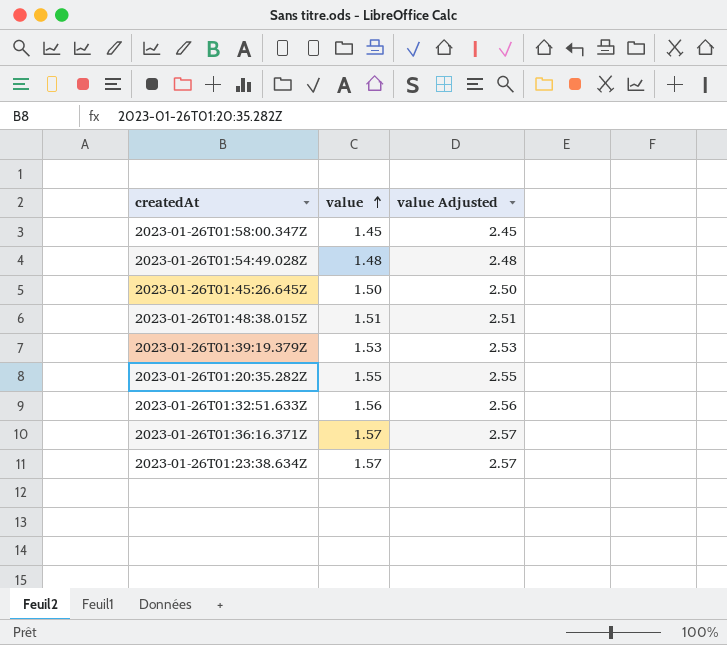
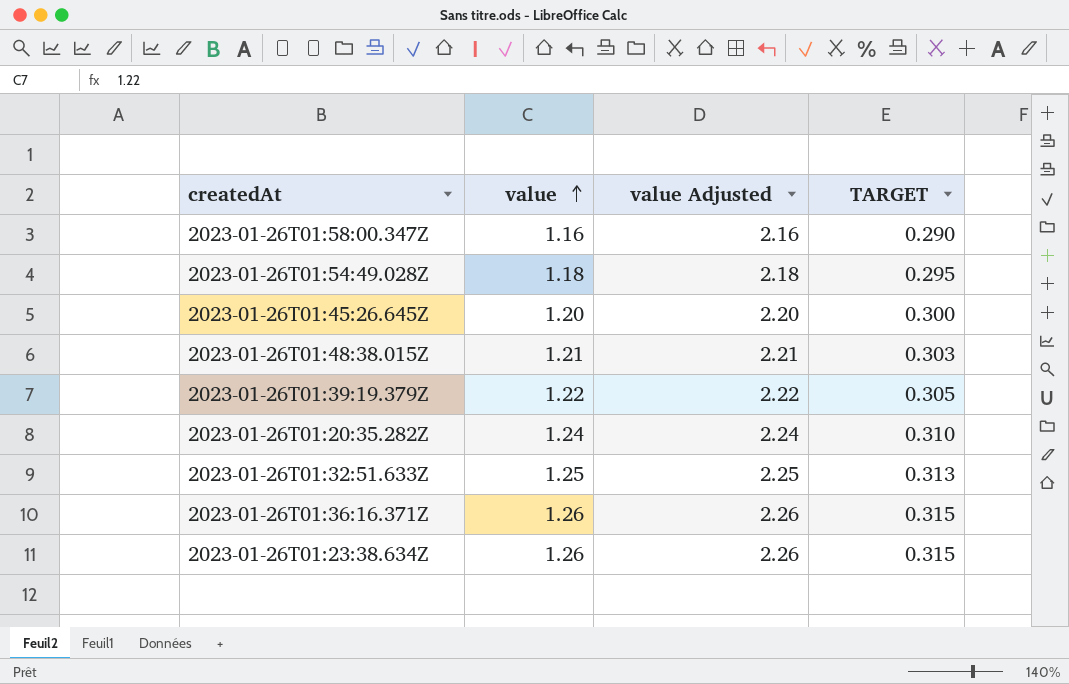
column TARGET | formula: none -> [value] * 0.25
2023-01-26T01:58:00.347Z | value: 1.45 -> 1.16
2023-01-26T01:58:00.347Z | value Adjusted: 2.45 -> 2.16
2023-01-26T01:54:49.028Z | value: 1.48 -> 1.18
2023-01-26T01:54:49.028Z | value Adjusted: 2.48 -> 2.18
2023-01-26T01:45:26.645Z | value: 1.50 -> 1.20
2023-01-26T01:45:26.645Z | value Adjusted: 2.50 -> 2.20
2023-01-26T01:48:38.015Z | value: 1.51 -> 1.21
2023-01-26T01:48:38.015Z | value Adjusted: 2.51 -> 2.21
2023-01-26T01:39:19.379Z | value: 1.53 -> 1.22
2023-01-26T01:39:19.379Z | value Adjusted: 2.53 -> 2.22
2023-01-26T01:20:35.282Z | value: 1.55 -> 1.24
2023-01-26T01:20:35.282Z | value Adjusted: 2.55 -> 2.24
2023-01-26T01:32:51.633Z | value: 1.56 -> 1.25
2023-01-26T01:32:51.633Z | value Adjusted: 2.56 -> 2.25
2023-01-26T01:36:16.371Z | value: 1.57 -> 1.26
2023-01-26T01:36:16.371Z | value Adjusted: 2.57 -> 2.26
2023-01-26T01:23:38.634Z | value: 1.57 -> 1.26
2023-01-26T01:23:38.634Z | value Adjusted: 2.57 -> 2.26

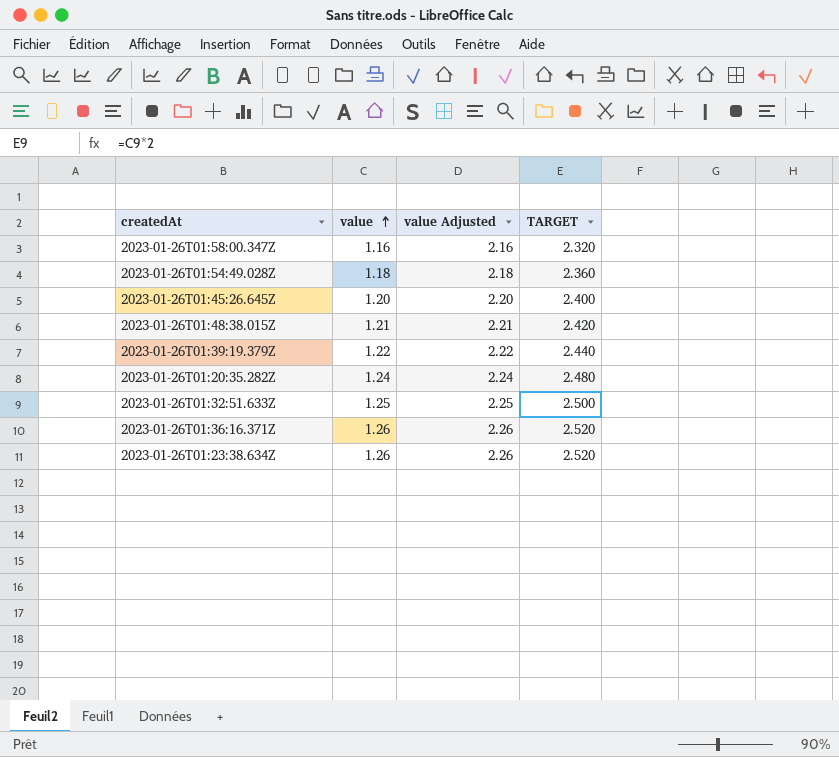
column TARGET | formula: [value] * 0.25 -> [value] * 2

